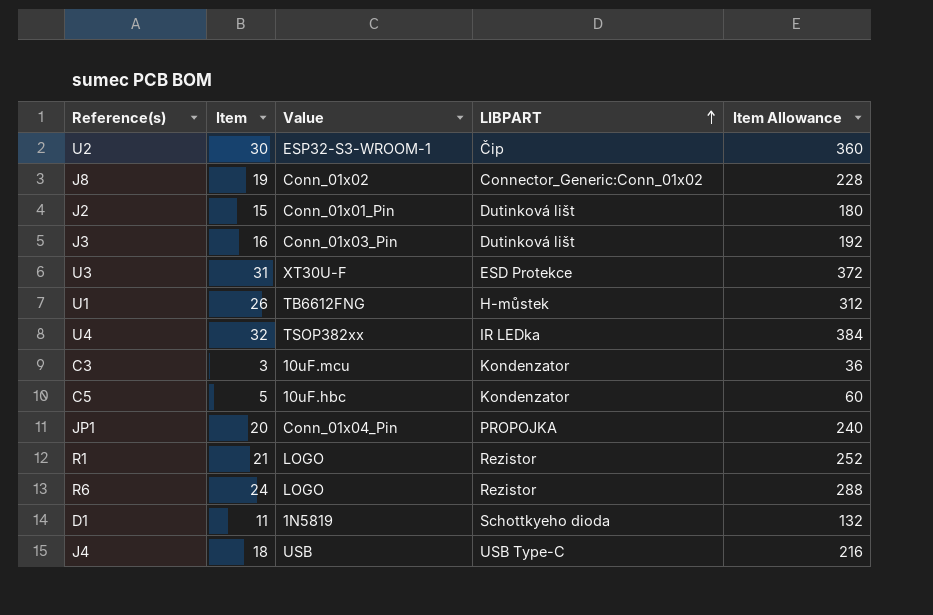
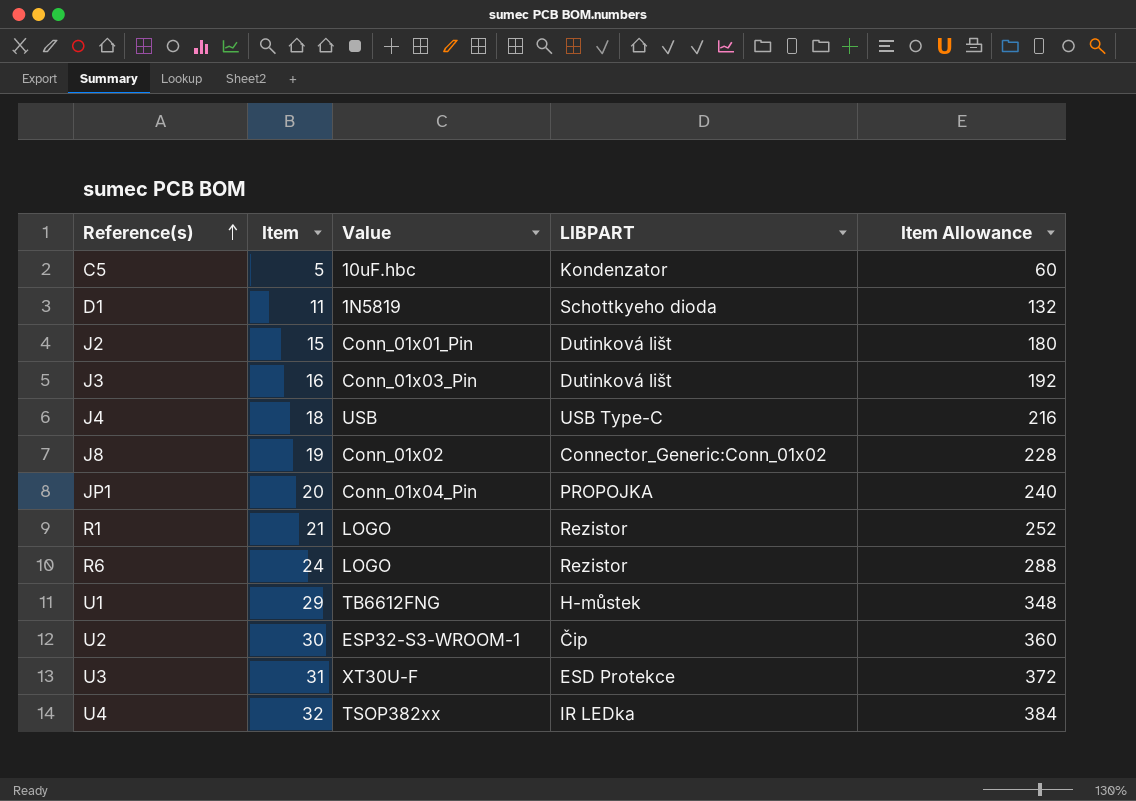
row order: LIBPART ascending -> Reference(s) ascending
row C3: 3 | 10uF.mcu | Kondenzator | 36 -> none
U1 | Item: 26 -> 29
U1 | Item Allowance: 312 -> 348

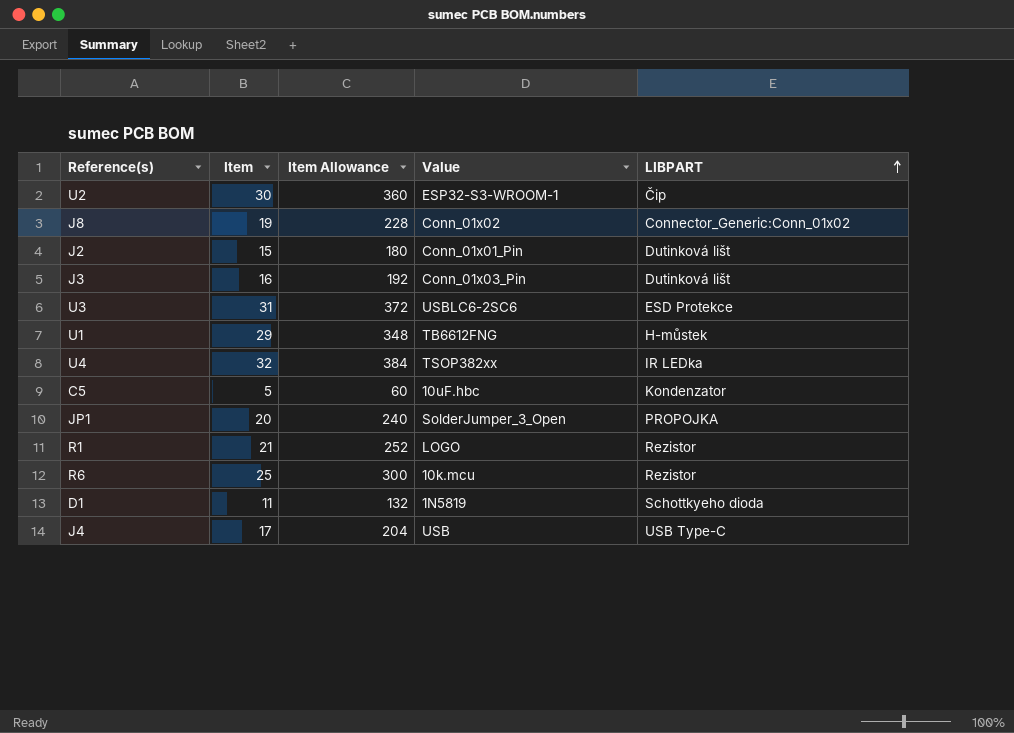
row order: Reference(s) ascending -> LIBPART ascending
column Item Allowance | position: 5 -> 3
U3 | Value: XT30U-F -> USBLC6-2SC6
JP1 | Value: Conn_01x04_Pin -> SolderJumper_3_Open
R6 | Item: 24 -> 25
R6 | Item Allowance: 288 -> 300
R6 | Value: LOGO -> 10k.mcu
J4 | Item: 18 -> 17
J4 | Item Allowance: 216 -> 204

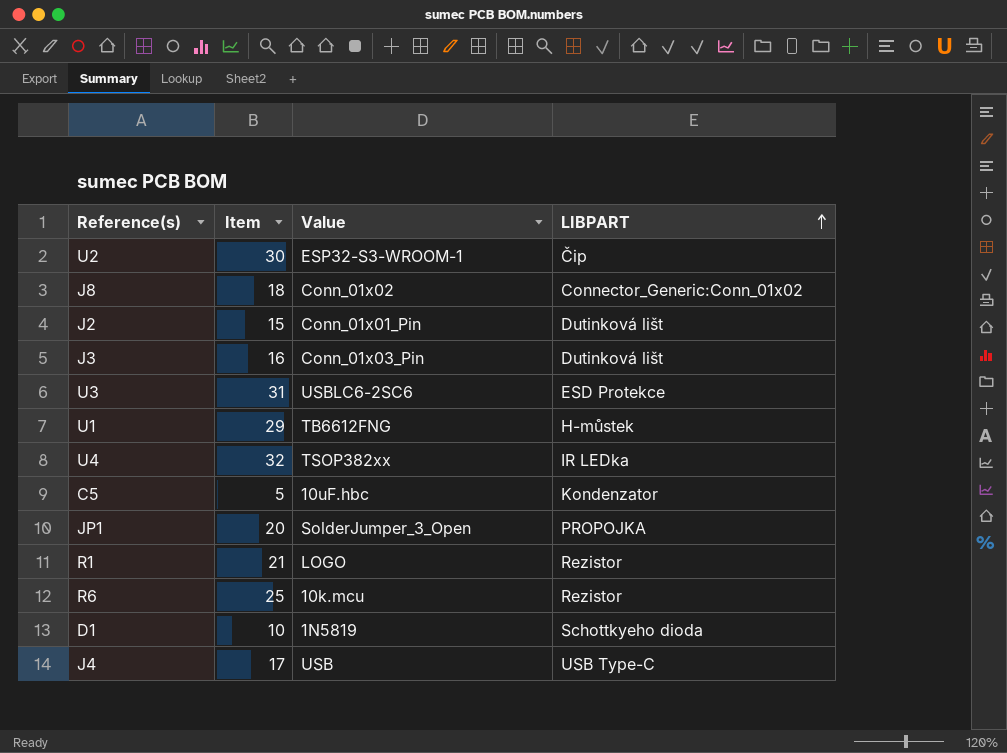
column Item Allowance | formula: [Item] * 12 -> none
J8 | Item: 19 -> 18
D1 | Item: 11 -> 10

